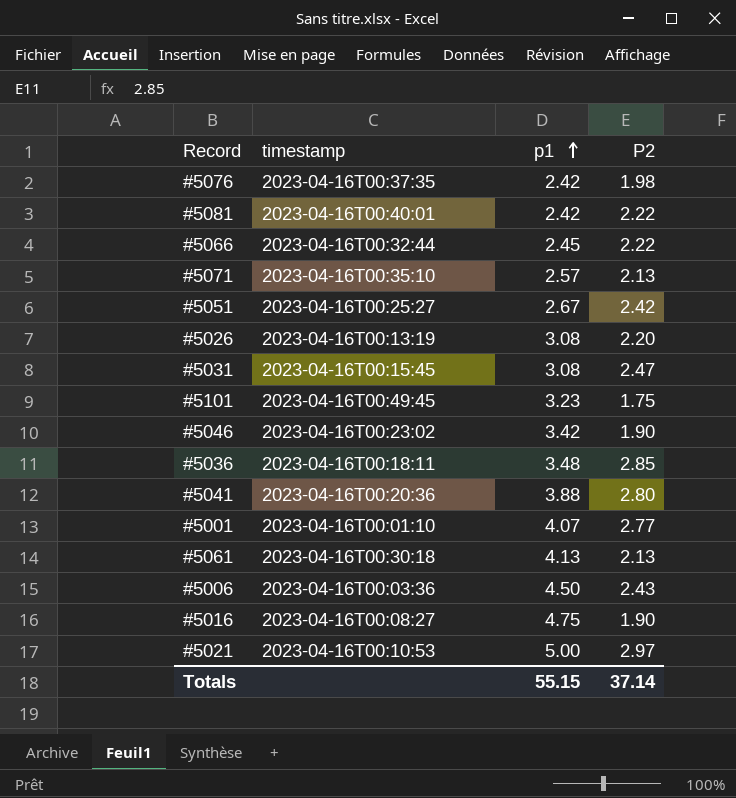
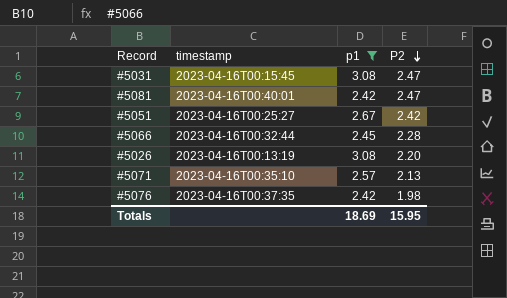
filter: none -> p1 <= 3.08
row order: p1 ascending -> P2 descending
#5081 | P2: 2.22 -> 2.47
#5066 | P2: 2.22 -> 2.28
Totals | p1: 55.15 -> 18.69
Totals | P2: 37.14 -> 15.95

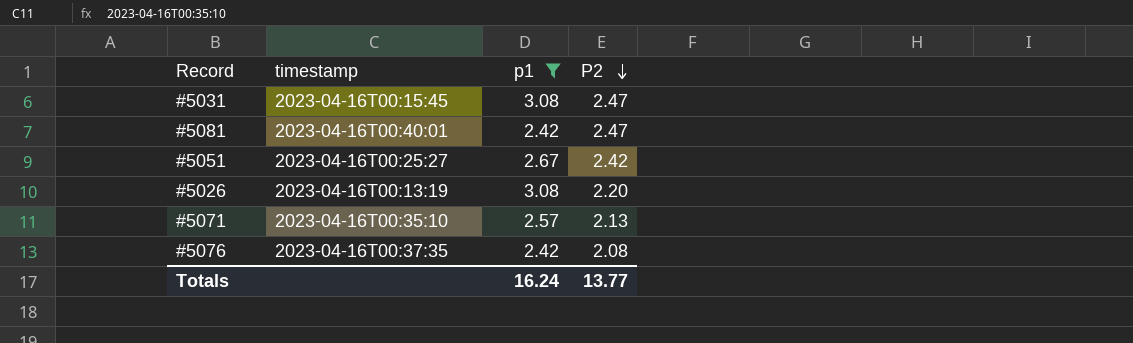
row #5066: 2023-04-16T00:32:44 | 2.45 | 2.28 -> none
#5076 | P2: 1.98 -> 2.08
Totals | p1: 18.69 -> 16.24
Totals | P2: 15.95 -> 13.77

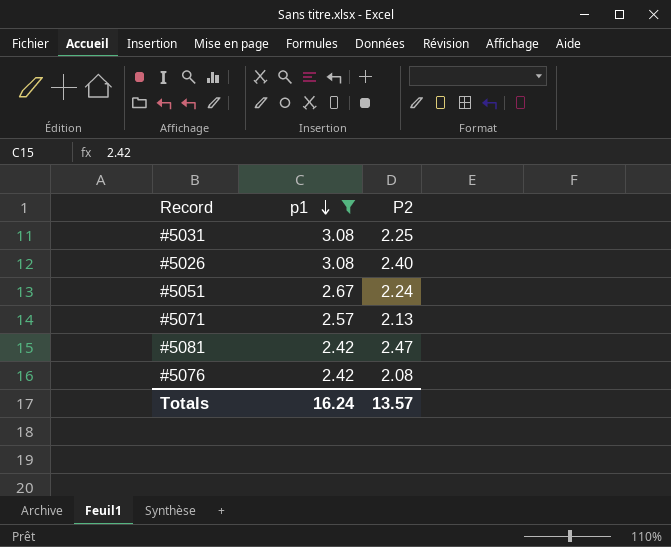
row order: P2 descending -> p1 descending
column timestamp | position: 2 -> none
#5031 | P2: 2.47 -> 2.25
#5026 | P2: 2.20 -> 2.40
#5051 | P2: 2.42 -> 2.24
Totals | P2: 13.77 -> 13.57

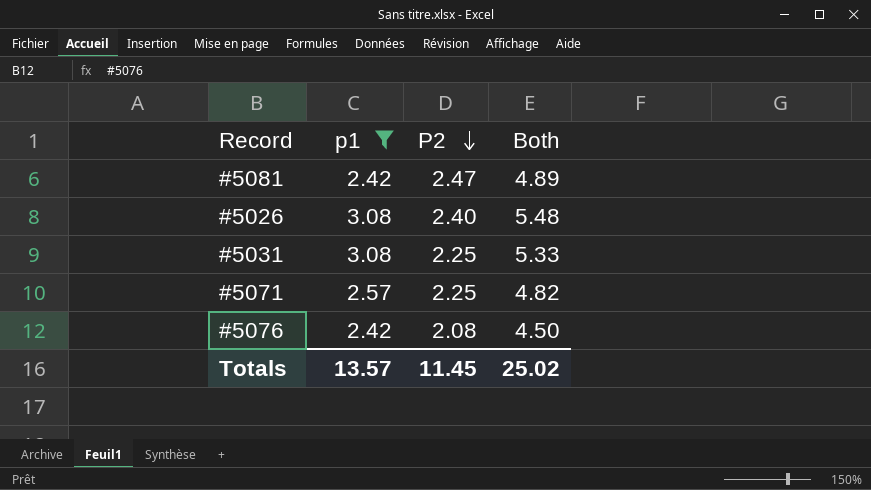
row order: p1 descending -> P2 descending
column Both | formula: none -> [p1] + [P2]
row #5051: 2.67 | 2.24 -> none
#5071 | P2: 2.13 -> 2.25
Totals | p1: 16.24 -> 13.57
Totals | P2: 13.57 -> 11.45

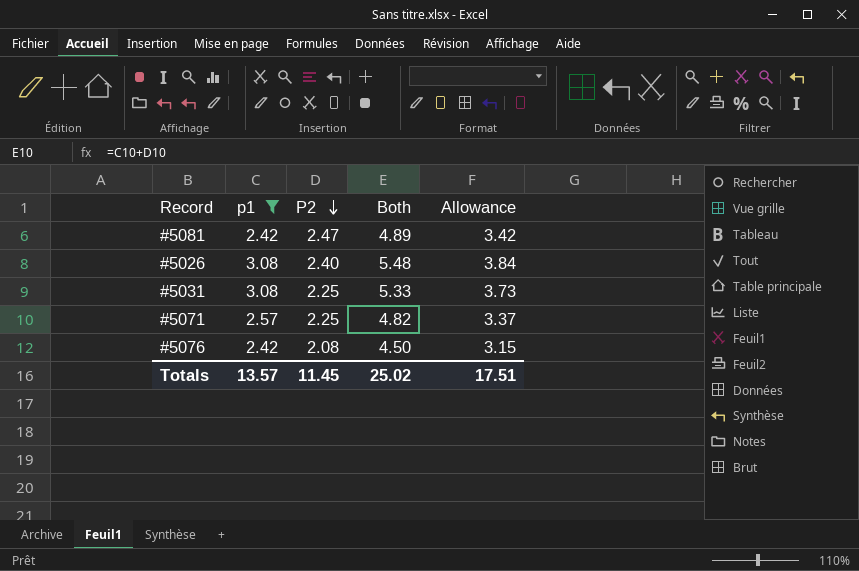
column Allowance | formula: none -> [Both] * 0.7

